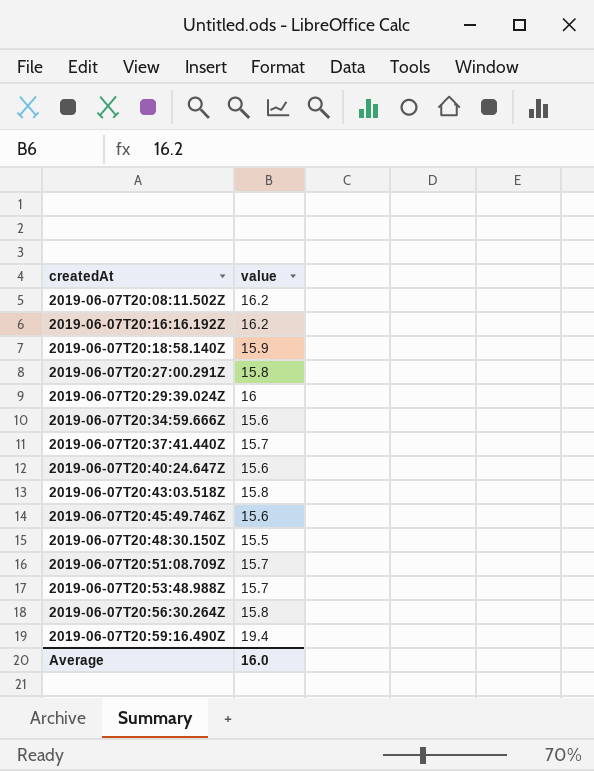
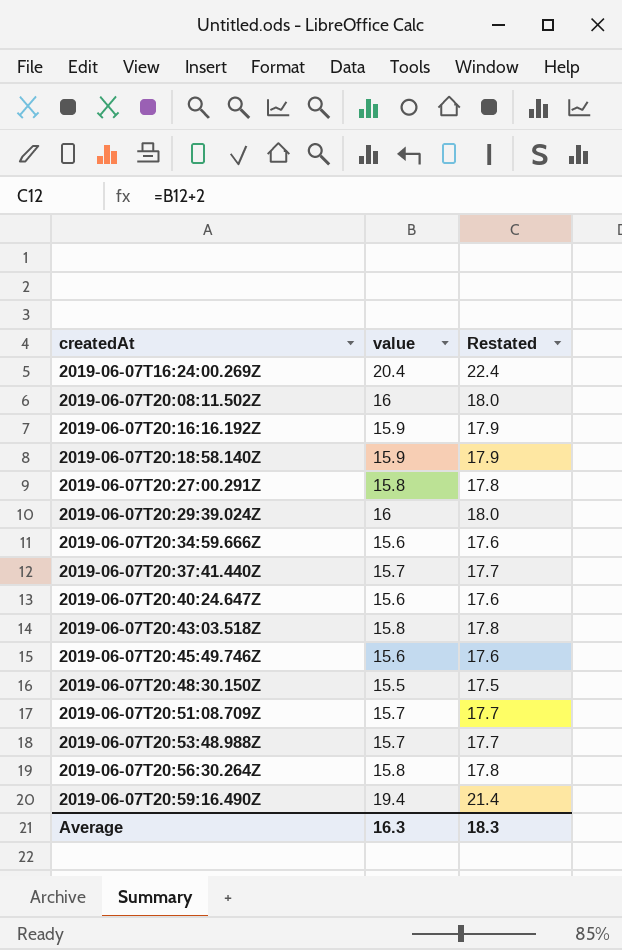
column Restated | formula: none -> [value] + 2
row 2019-06-07T16:24:00.269Z: none -> 20.4 | 22.4
2019-06-07T20:08:11.502Z | value: 16.2 -> 16
2019-06-07T20:16:16.192Z | value: 16.2 -> 15.9
Average | value: 16.0 -> 16.3

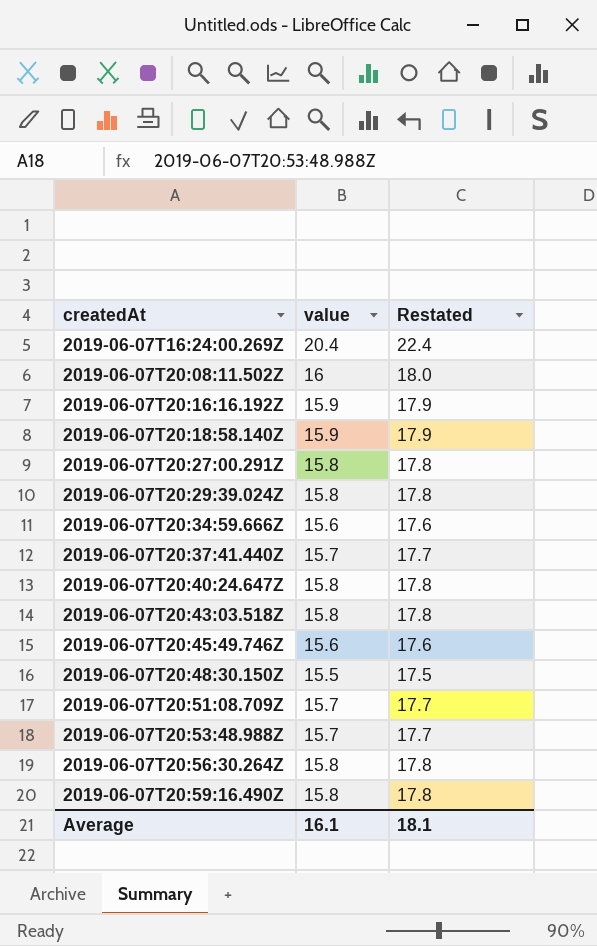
2019-06-07T20:29:39.024Z | value: 16 -> 15.8
2019-06-07T20:29:39.024Z | Restated: 18.0 -> 17.8
2019-06-07T20:40:24.647Z | value: 15.6 -> 15.8
2019-06-07T20:40:24.647Z | Restated: 17.6 -> 17.8
2019-06-07T20:59:16.490Z | value: 19.4 -> 15.8
2019-06-07T20:59:16.490Z | Restated: 21.4 -> 17.8
Average | value: 16.3 -> 16.1
Average | Restated: 18.3 -> 18.1

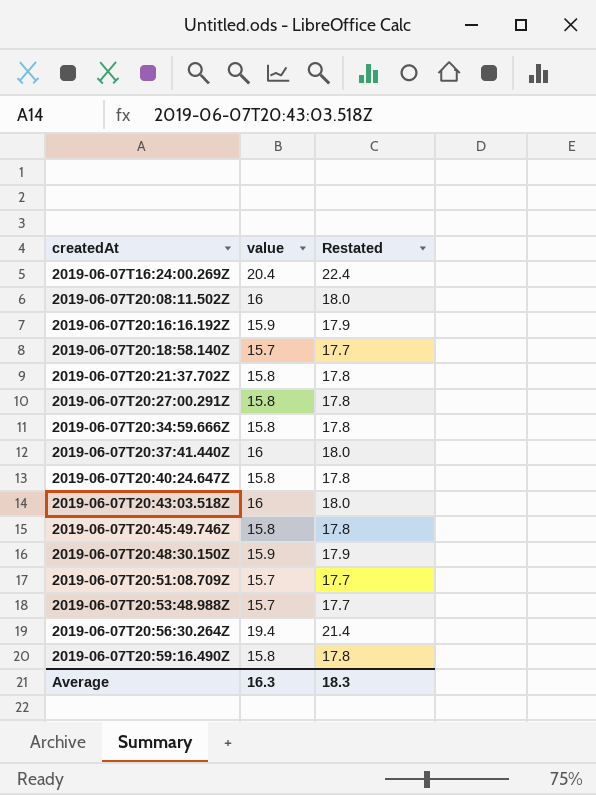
row 2019-06-07T20:29:39.024Z: 15.8 | 17.8 -> none
2019-06-07T20:18:58.140Z | value: 15.9 -> 15.7
2019-06-07T20:18:58.140Z | Restated: 17.9 -> 17.7
row 2019-06-07T20:21:37.702Z: none -> 15.8 | 17.8
2019-06-07T20:34:59.666Z | value: 15.6 -> 15.8
2019-06-07T20:34:59.666Z | Restated: 17.6 -> 17.8
2019-06-07T20:37:41.440Z | value: 15.7 -> 16
2019-06-07T20:37:41.440Z | Restated: 17.7 -> 18.0
2019-06-07T20:43:03.518Z | value: 15.8 -> 16
2019-06-07T20:43:03.518Z | Restated: 17.8 -> 18.0
2019-06-07T20:45:49.746Z | value: 15.6 -> 15.8
2019-06-07T20:45:49.746Z | Restated: 17.6 -> 17.8
2019-06-07T20:48:30.150Z | value: 15.5 -> 15.9
2019-06-07T20:48:30.150Z | Restated: 17.5 -> 17.9
2019-06-07T20:56:30.264Z | value: 15.8 -> 19.4
2019-06-07T20:56:30.264Z | Restated: 17.8 -> 21.4
Average | value: 16.1 -> 16.3
Average | Restated: 18.1 -> 18.3

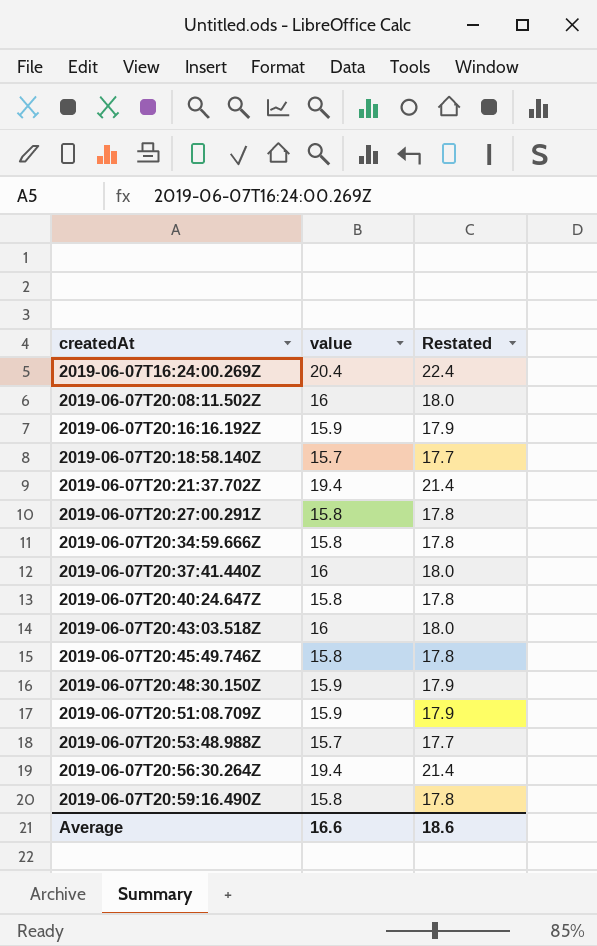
2019-06-07T20:21:37.702Z | value: 15.8 -> 19.4
2019-06-07T20:21:37.702Z | Restated: 17.8 -> 21.4
2019-06-07T20:51:08.709Z | value: 15.7 -> 15.9
2019-06-07T20:51:08.709Z | Restated: 17.7 -> 17.9
Average | value: 16.3 -> 16.6
Average | Restated: 18.3 -> 18.6

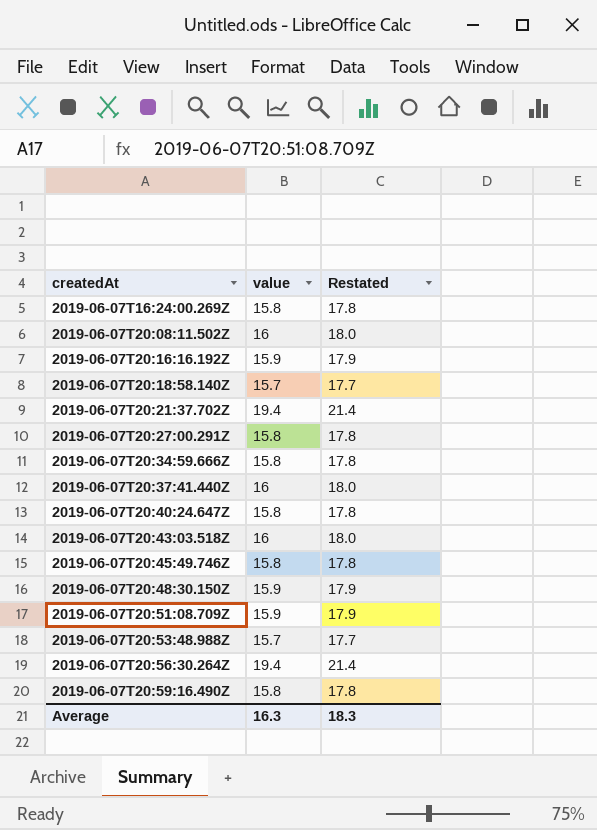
2019-06-07T16:24:00.269Z | value: 20.4 -> 15.8
2019-06-07T16:24:00.269Z | Restated: 22.4 -> 17.8
Average | value: 16.6 -> 16.3
Average | Restated: 18.6 -> 18.3

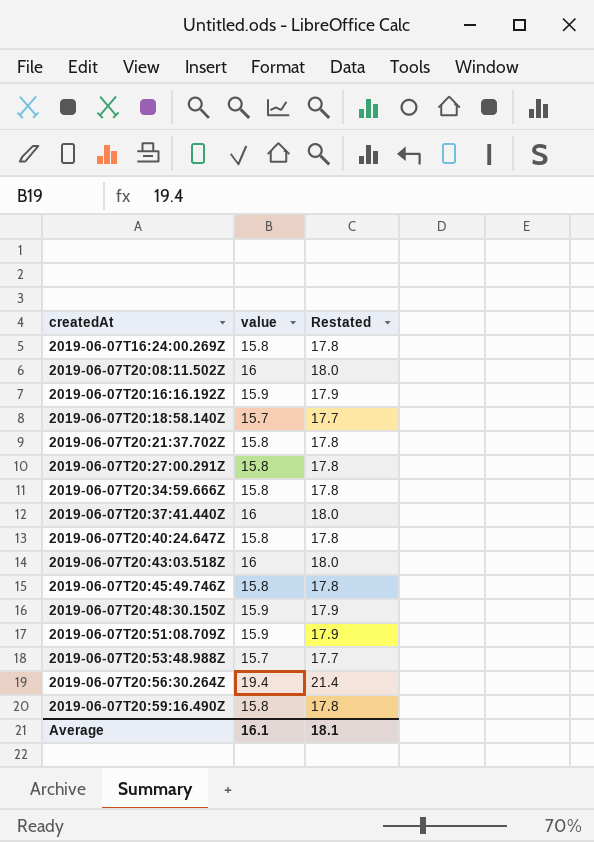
2019-06-07T20:21:37.702Z | value: 19.4 -> 15.8
2019-06-07T20:21:37.702Z | Restated: 21.4 -> 17.8
Average | value: 16.3 -> 16.1
Average | Restated: 18.3 -> 18.1

